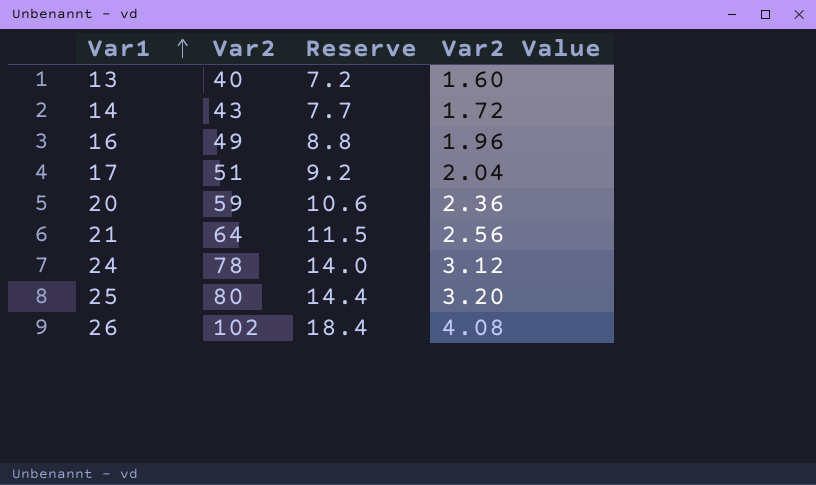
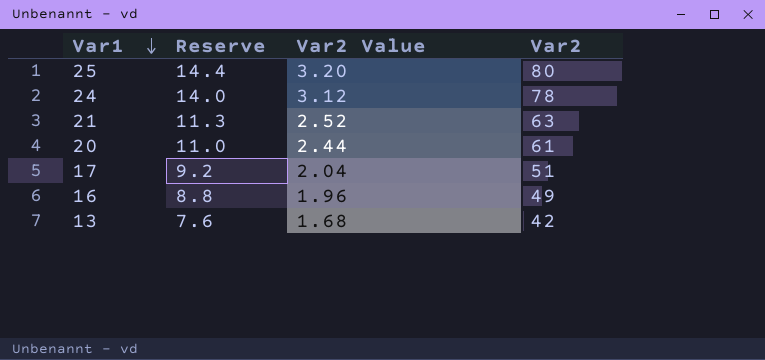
row order: Var1 ascending -> Var1 descending
column Var2 | position: 2 -> 4
row 14: 43 | 7.7 | 1.72 -> none
row 26: 102 | 18.4 | 4.08 -> none
21 | Reserve: 11.5 -> 11.3
21 | Var2 Value: 2.56 -> 2.52
21 | Var2: 64 -> 63
20 | Reserve: 10.6 -> 11.0
20 | Var2 Value: 2.36 -> 2.44
20 | Var2: 59 -> 61
13 | Reserve: 7.2 -> 7.6
13 | Var2 Value: 1.60 -> 1.68
13 | Var2: 40 -> 42

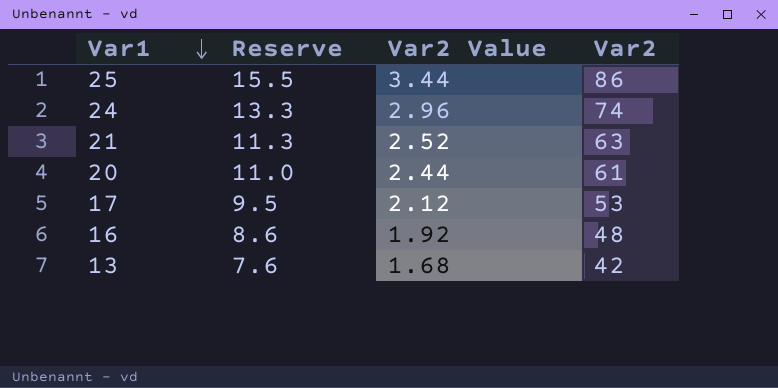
25 | Reserve: 14.4 -> 15.5
25 | Var2 Value: 3.20 -> 3.44
25 | Var2: 80 -> 86
24 | Reserve: 14.0 -> 13.3
24 | Var2 Value: 3.12 -> 2.96
24 | Var2: 78 -> 74
17 | Reserve: 9.2 -> 9.5
17 | Var2 Value: 2.04 -> 2.12
17 | Var2: 51 -> 53
16 | Reserve: 8.8 -> 8.6
16 | Var2 Value: 1.96 -> 1.92
16 | Var2: 49 -> 48

